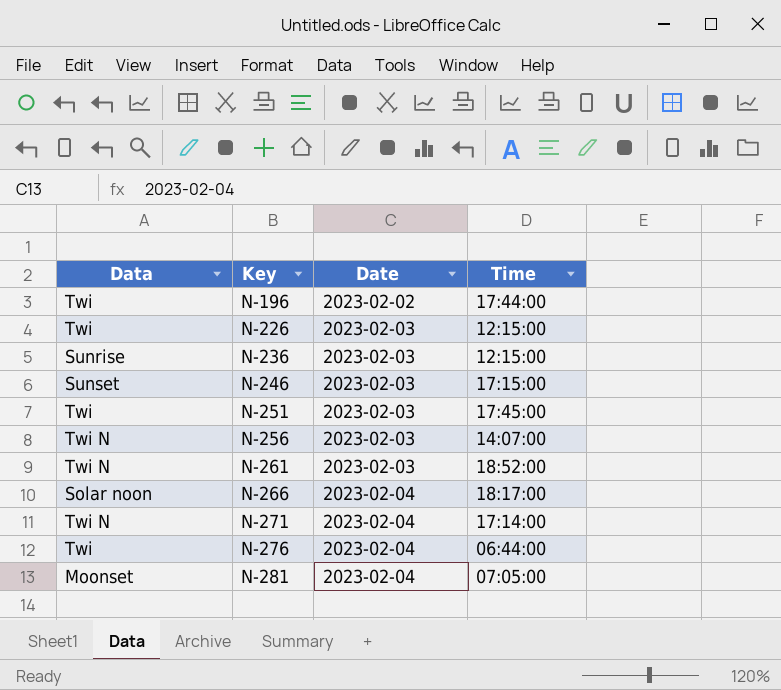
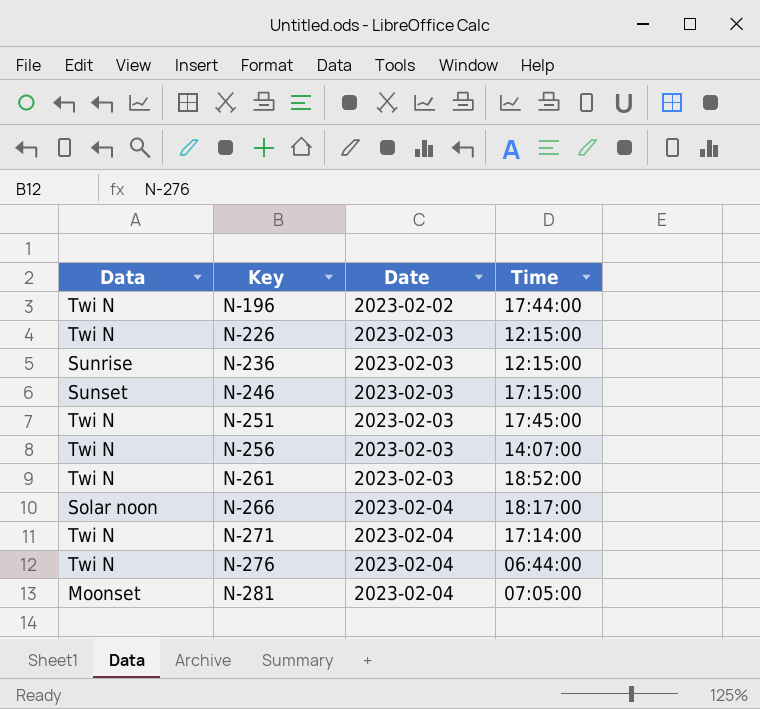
N-196 | Data: Twi -> Twi N
N-226 | Data: Twi -> Twi N
N-251 | Data: Twi -> Twi N
N-276 | Data: Twi -> Twi N

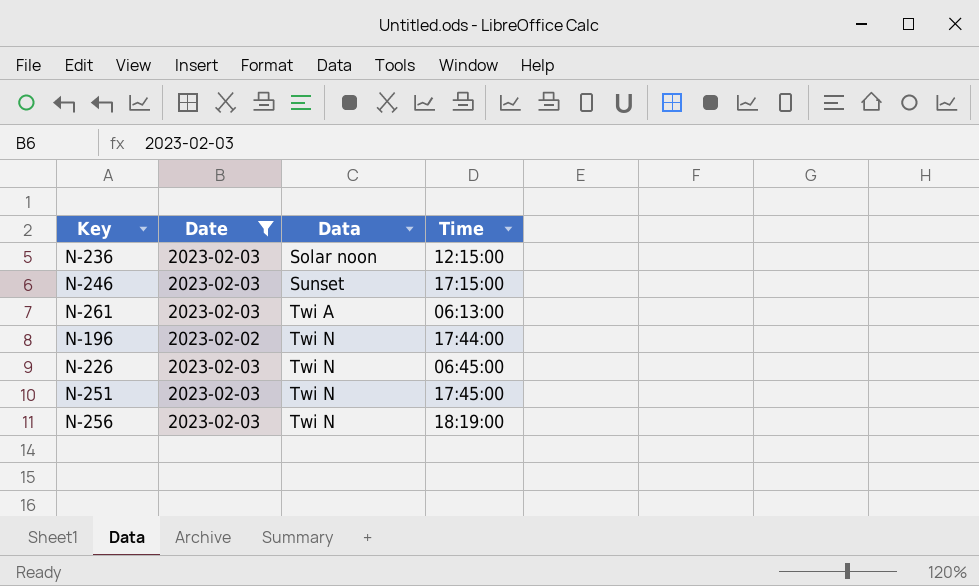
filter: none -> Date != 2023-02-04
row order: Key ascending -> Data ascending
column Data | position: 1 -> 3
N-236 | Data: Sunrise -> Solar noon
N-261 | Data: Twi N -> Twi A
N-261 | Time: 18:52:00 -> 06:13:00
N-226 | Time: 12:15:00 -> 06:45:00
N-256 | Time: 14:07:00 -> 18:19:00

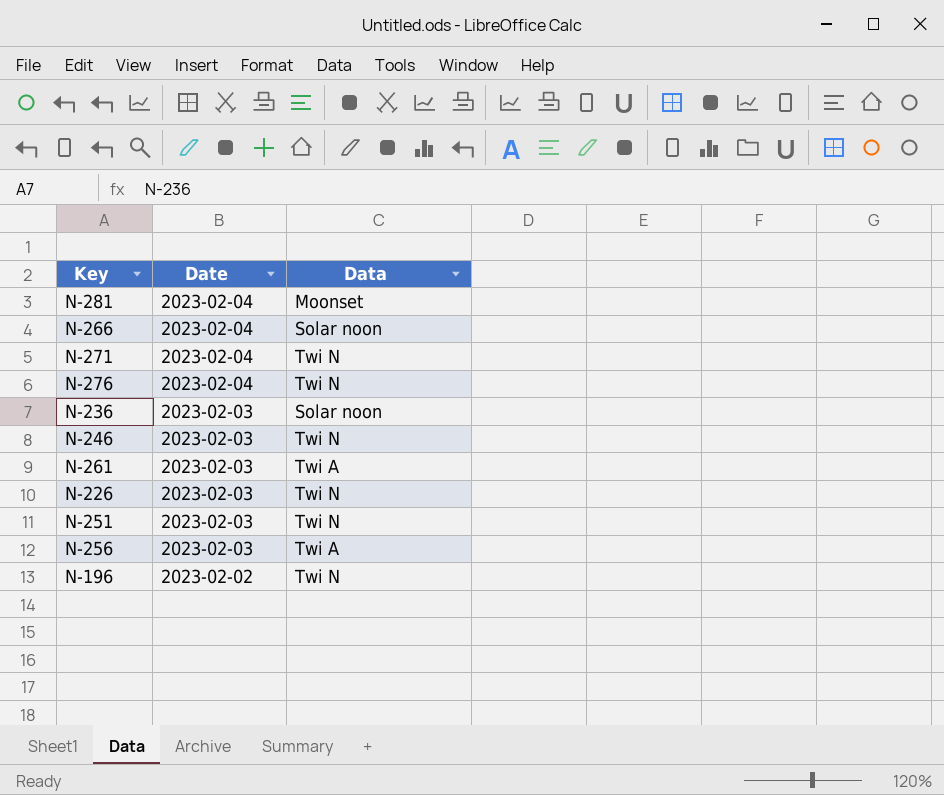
filter: Date != 2023-02-04 -> none
row order: Data ascending -> Date descending
column Time | position: 4 -> none
N-246 | Data: Sunset -> Twi N
N-256 | Data: Twi N -> Twi A

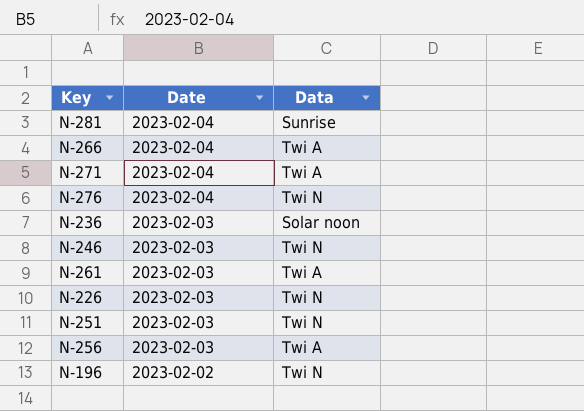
N-281 | Data: Moonset -> Sunrise
N-266 | Data: Solar noon -> Twi A
N-271 | Data: Twi N -> Twi A

